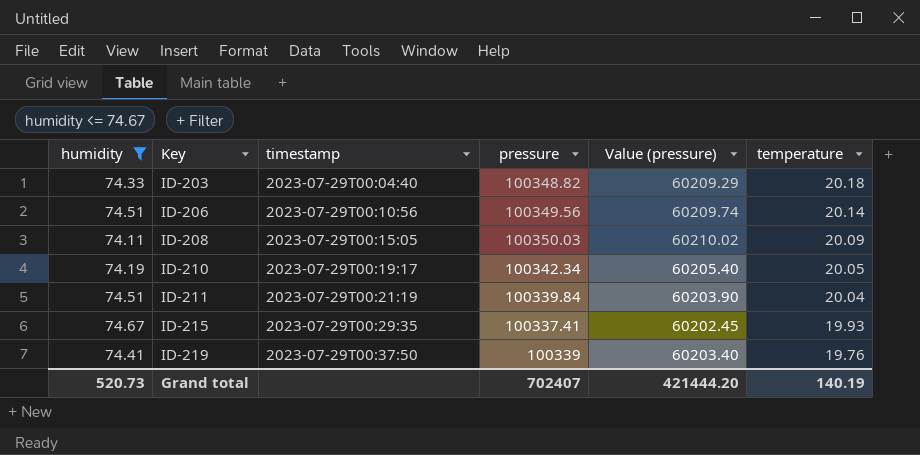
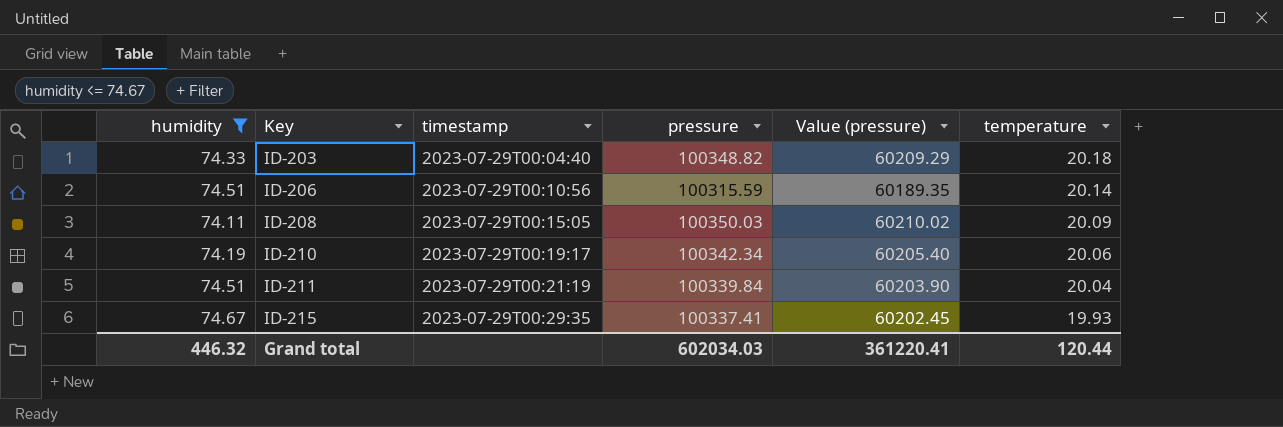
row ID-219: 74.41 | 2023-07-29T00:37:50 | 100339 | 60203.40 | 19.76 -> none
ID-206 | pressure: 100349.56 -> 100315.59
ID-206 | Value (pressure): 60209.74 -> 60189.35
ID-210 | temperature: 20.05 -> 20.06
Grand total | humidity: 520.73 -> 446.32
Grand total | pressure: 702407 -> 602034.03
Grand total | Value (pressure): 421444.20 -> 361220.41
Grand total | temperature: 140.19 -> 120.44

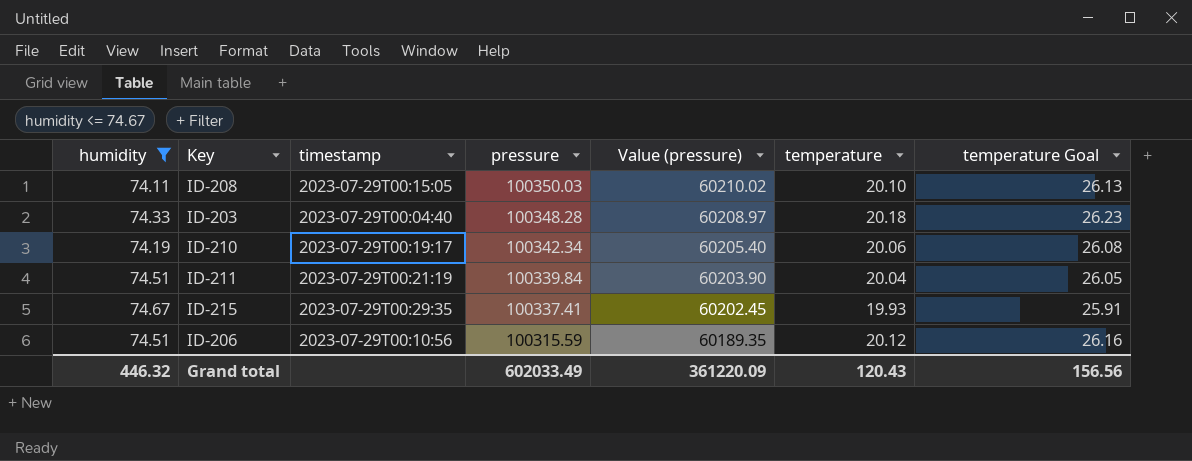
row order: Key ascending -> pressure descending
column temperature Goal | formula: none -> [temperature] * 1.3
ID-208 | temperature: 20.09 -> 20.10
ID-203 | pressure: 100348.82 -> 100348.28
ID-203 | Value (pressure): 60209.29 -> 60208.97
ID-206 | temperature: 20.14 -> 20.12
Grand total | pressure: 602034.03 -> 602033.49
Grand total | Value (pressure): 361220.41 -> 361220.09
Grand total | temperature: 120.44 -> 120.43

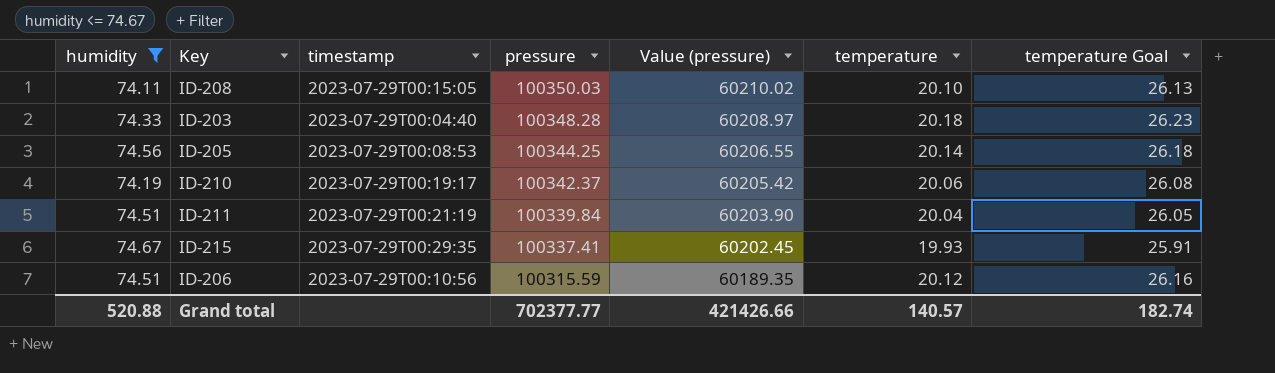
row ID-205: none -> 74.56 | 2023-07-29T00:08:53 | 100344.25 | 60206.55 | 20.14 | 26.18
ID-210 | pressure: 100342.34 -> 100342.37
ID-210 | Value (pressure): 60205.40 -> 60205.42
Grand total | humidity: 446.32 -> 520.88
Grand total | pressure: 602033.49 -> 702377.77
Grand total | Value (pressure): 361220.09 -> 421426.66
Grand total | temperature: 120.43 -> 140.57
Grand total | temperature Goal: 156.56 -> 182.74

